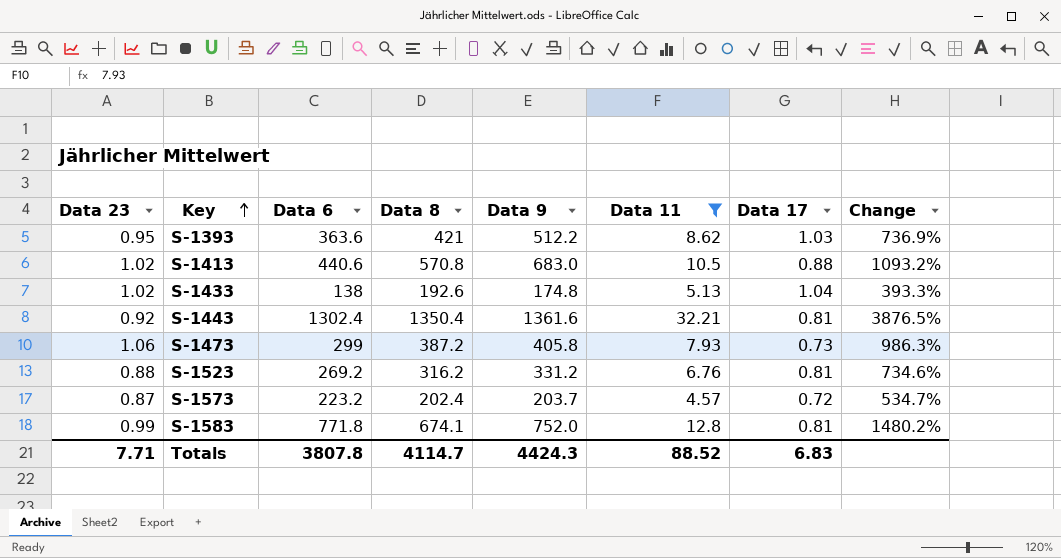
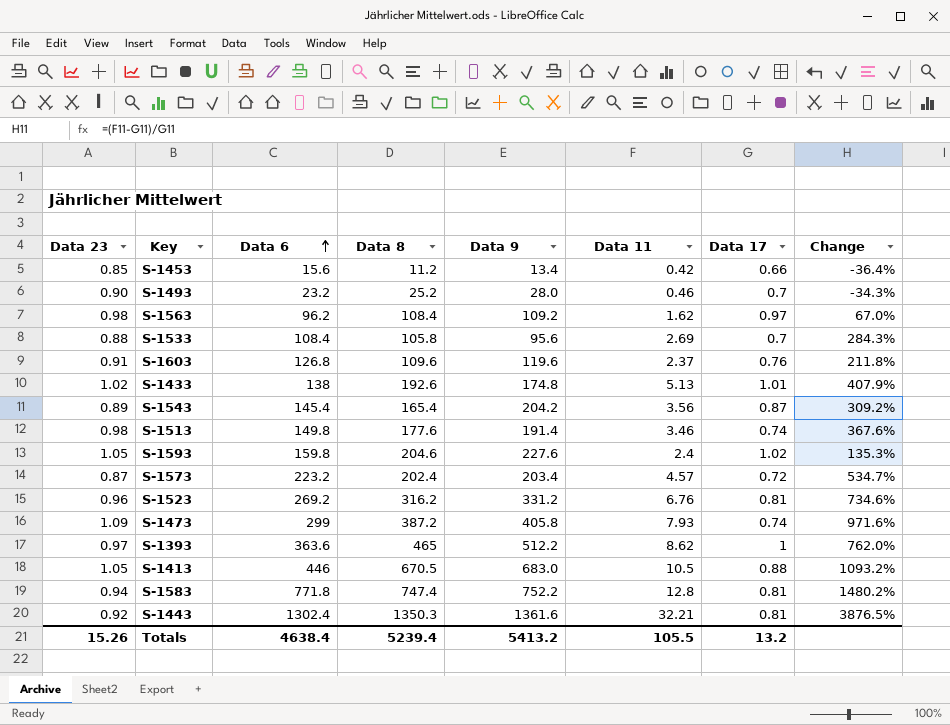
filter: Data 11 >= 4.57 -> none
row order: Key ascending -> Data 6 ascending
S-1433 | Data 17: 1.04 -> 1.01
S-1433 | Change: 393.3% -> 407.9%
S-1573 | Data 9: 203.7 -> 203.4
S-1523 | Data 23: 0.88 -> 0.96
S-1473 | Data 23: 1.06 -> 1.09
S-1473 | Data 17: 0.73 -> 0.74
S-1473 | Change: 986.3% -> 971.6%
S-1393 | Data 23: 0.95 -> 0.97
S-1393 | Data 8: 421 -> 465
S-1393 | Data 17: 1.03 -> 1
S-1393 | Change: 736.9% -> 762.0%
S-1413 | Data 23: 1.02 -> 1.05
S-1413 | Data 6: 440.6 -> 446
S-1413 | Data 8: 570.8 -> 670.5
S-1583 | Data 23: 0.99 -> 0.94
S-1583 | Data 8: 674.1 -> 747.4
S-1583 | Data 9: 752.0 -> 752.2
S-1443 | Data 8: 1350.4 -> 1350.3
Totals | Data 23: 7.71 -> 15.26
Totals | Data 6: 3807.8 -> 4638.4
Totals | Data 8: 4114.7 -> 5239.4
Totals | Data 9: 4424.3 -> 5413.2
Totals | Data 11: 88.52 -> 105.5
Totals | Data 17: 6.83 -> 13.2

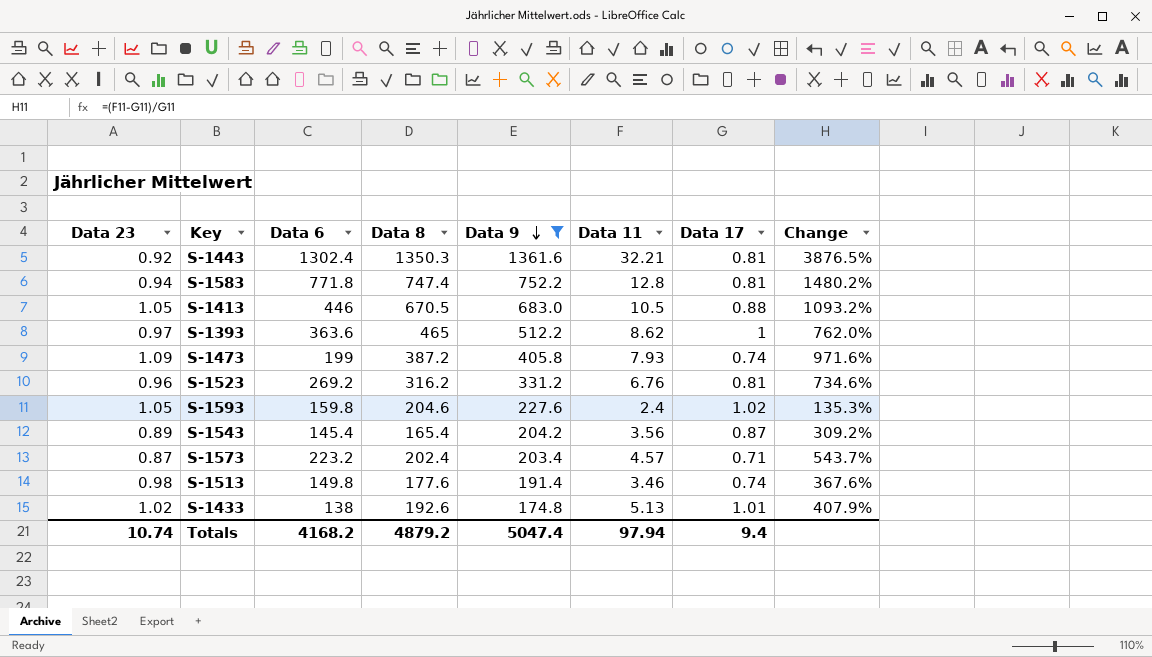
filter: none -> Data 9 >= 174.8
row order: Data 6 ascending -> Data 9 descending
S-1473 | Data 6: 299 -> 199
S-1573 | Data 17: 0.72 -> 0.71
S-1573 | Change: 534.7% -> 543.7%
Totals | Data 23: 15.26 -> 10.74
Totals | Data 6: 4638.4 -> 4168.2
Totals | Data 8: 5239.4 -> 4879.2
Totals | Data 9: 5413.2 -> 5047.4
Totals | Data 11: 105.5 -> 97.94
Totals | Data 17: 13.2 -> 9.4

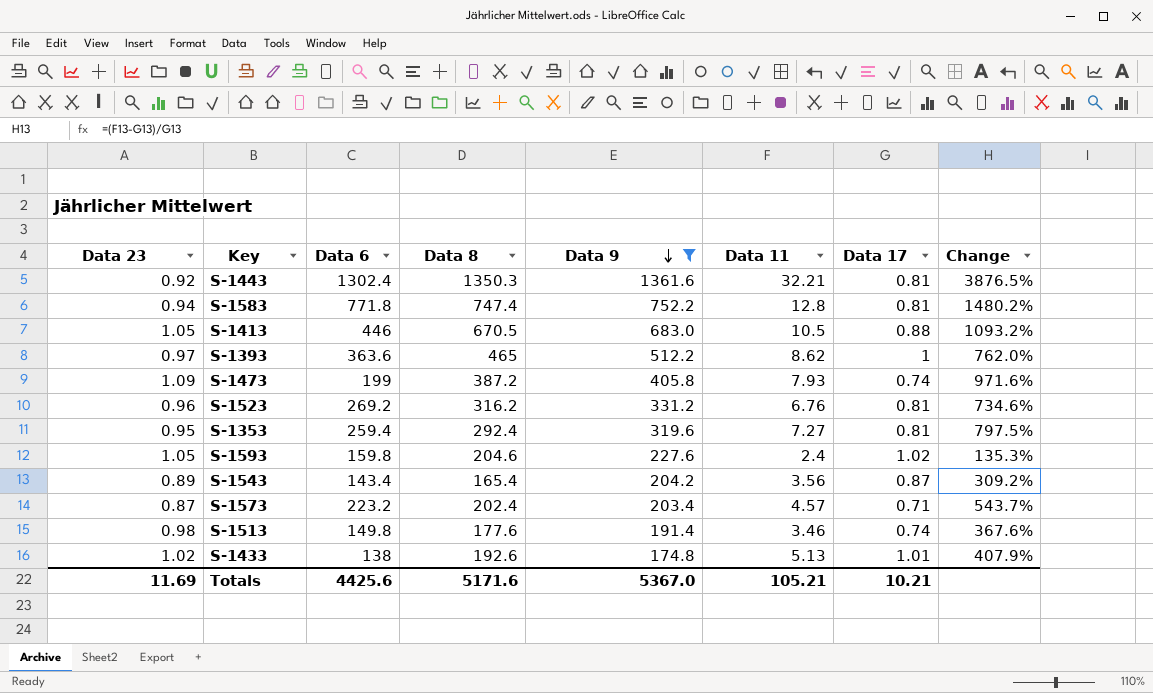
row S-1353: none -> 0.95 | 259.4 | 292.4 | 319.6 | 7.27 | 0.81 | 797.5%
S-1543 | Data 6: 145.4 -> 143.4
Totals | Data 23: 10.74 -> 11.69
Totals | Data 6: 4168.2 -> 4425.6
Totals | Data 8: 4879.2 -> 5171.6
Totals | Data 9: 5047.4 -> 5367.0
Totals | Data 11: 97.94 -> 105.21
Totals | Data 17: 9.4 -> 10.21

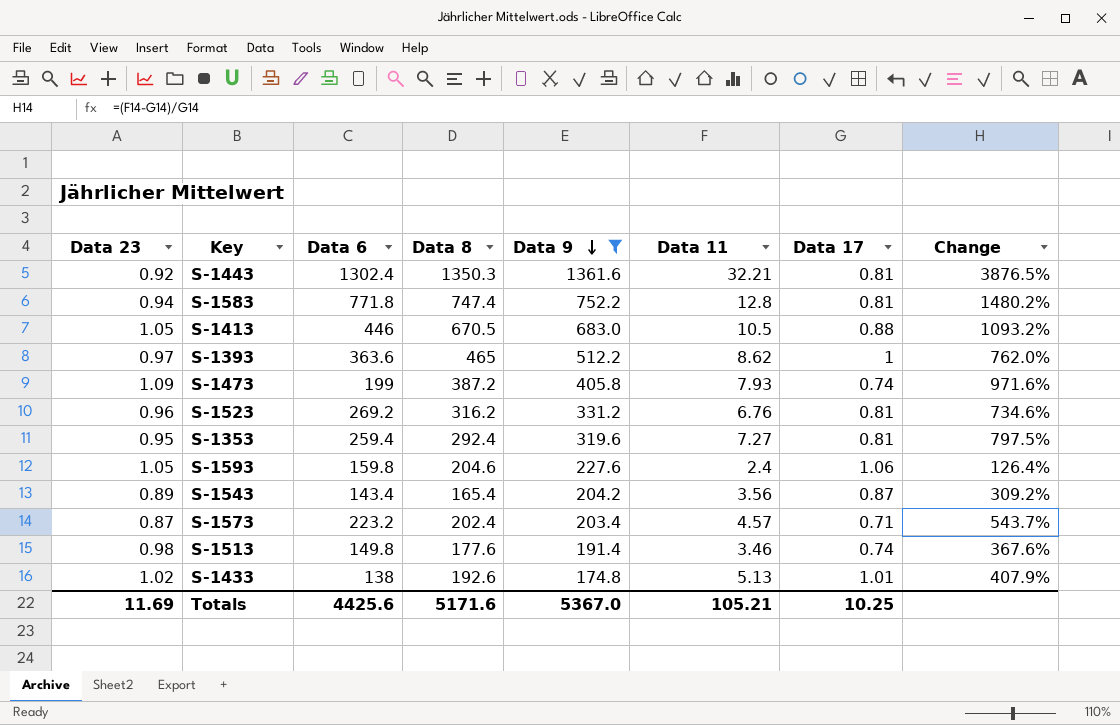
S-1593 | Data 17: 1.02 -> 1.06
S-1593 | Change: 135.3% -> 126.4%
Totals | Data 17: 10.21 -> 10.25

